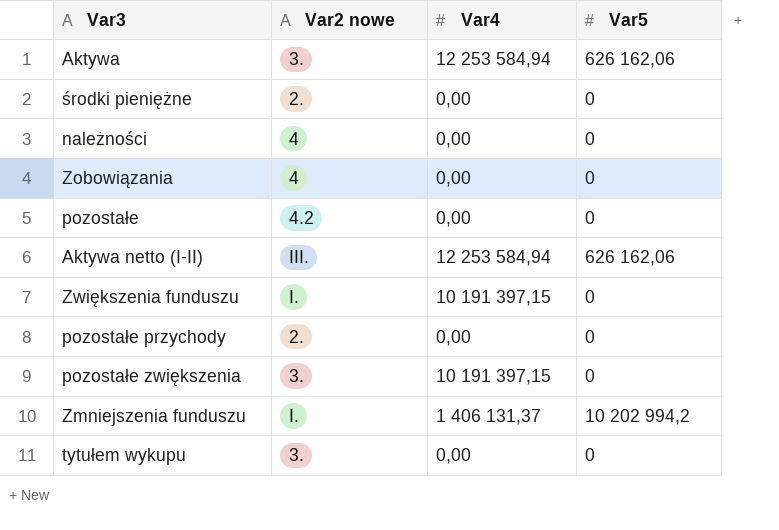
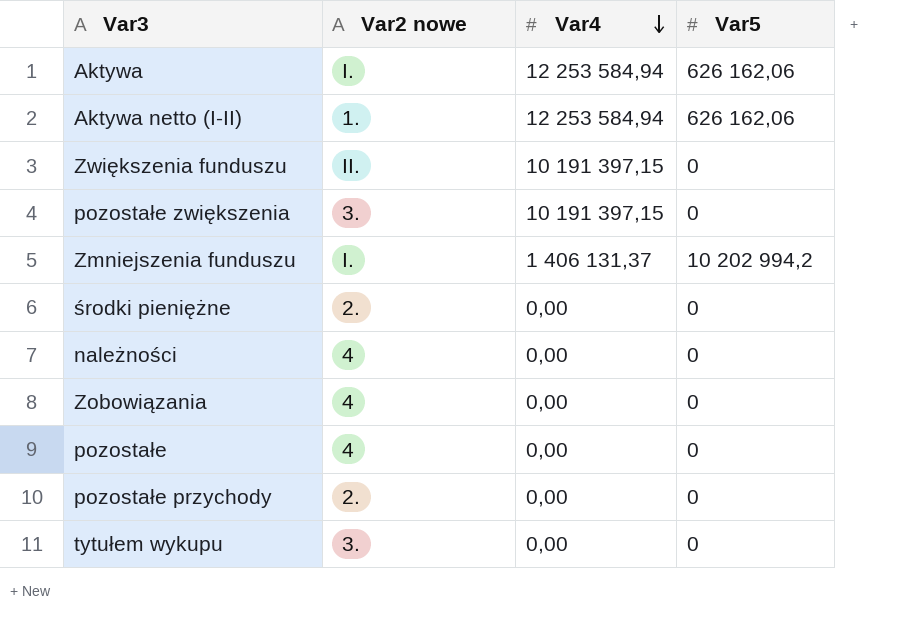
row order: none -> Var4 descending
Aktywa | Var2 nowe: 3. -> I.
Aktywa netto (I-II) | Var2 nowe: III. -> 1.
Zwiększenia funduszu | Var2 nowe: I. -> II.
pozostałe | Var2 nowe: 4.2 -> 4

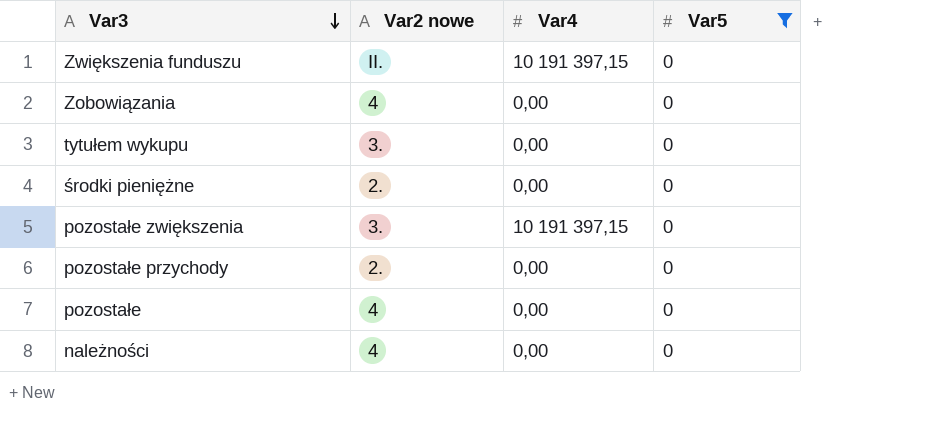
filter: none -> Var5 = 0
row order: Var4 descending -> Var3 descending

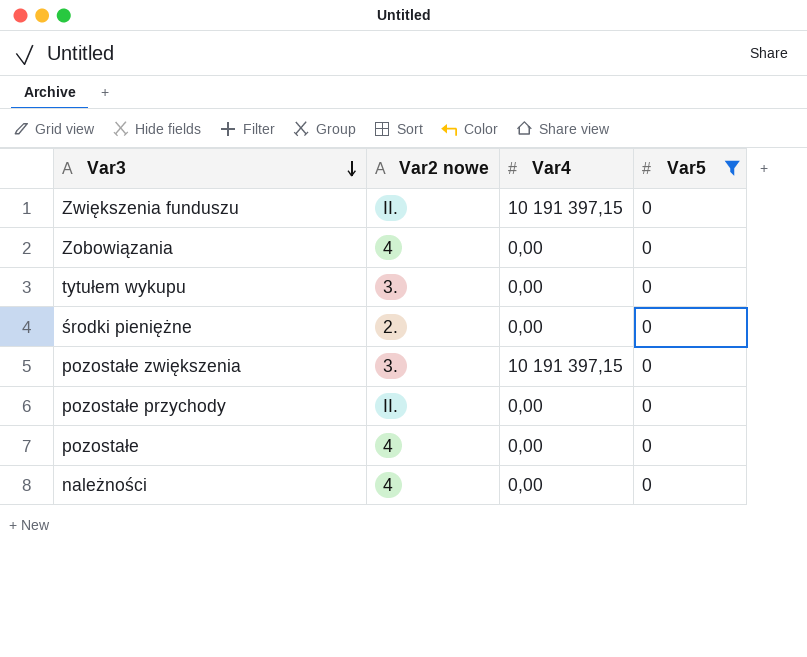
pozostałe przychody | Var2 nowe: 2. -> II.

